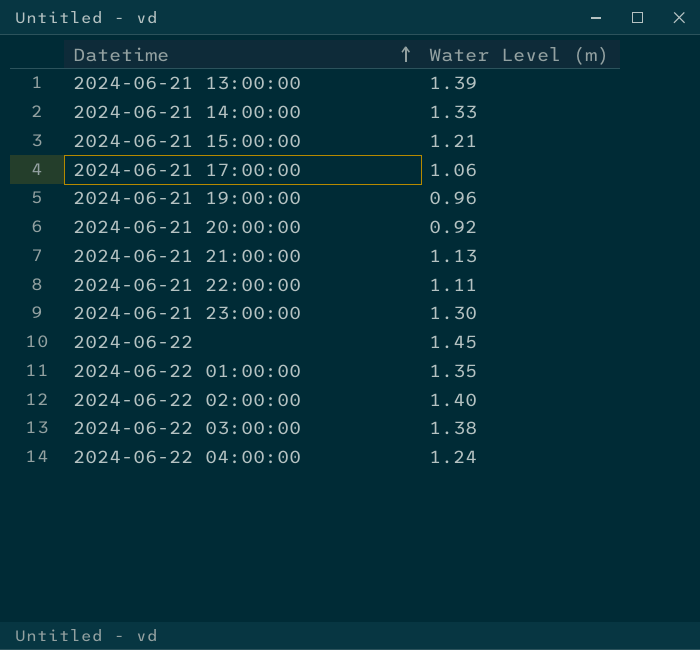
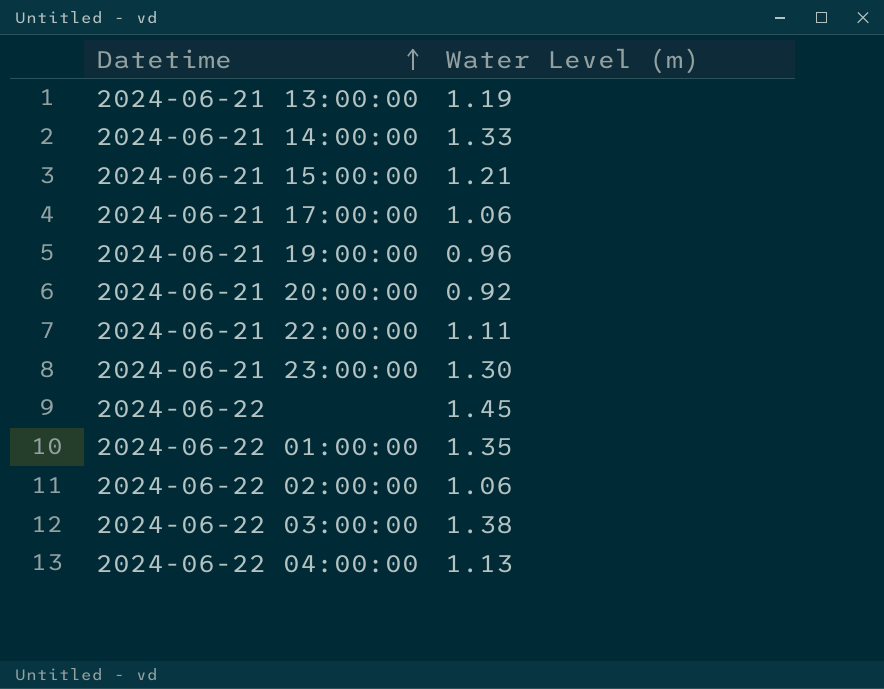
row 2024-06-21 21:00:00: 1.13 -> none
2024-06-21 13:00:00 | Water Level (m): 1.39 -> 1.19
2024-06-22 02:00:00 | Water Level (m): 1.40 -> 1.06
2024-06-22 04:00:00 | Water Level (m): 1.24 -> 1.13

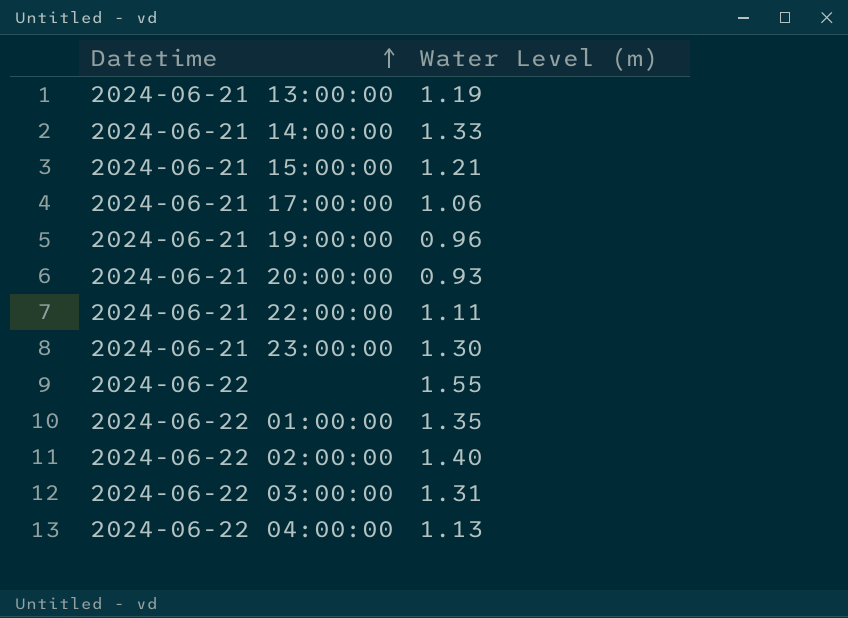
2024-06-21 20:00:00 | Water Level (m): 0.92 -> 0.93
2024-06-22 | Water Level (m): 1.45 -> 1.55
2024-06-22 02:00:00 | Water Level (m): 1.06 -> 1.40
2024-06-22 03:00:00 | Water Level (m): 1.38 -> 1.31

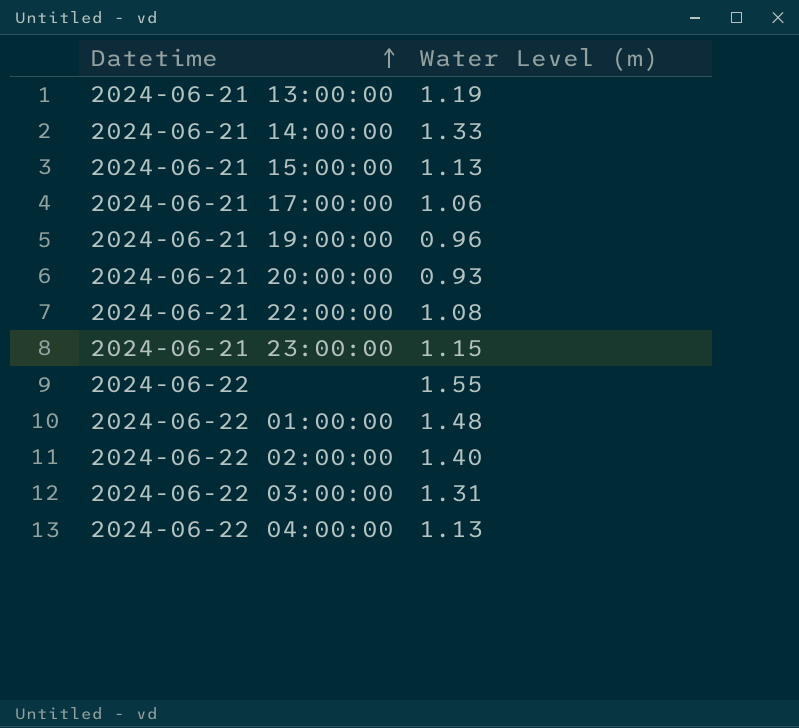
2024-06-21 15:00:00 | Water Level (m): 1.21 -> 1.13
2024-06-21 22:00:00 | Water Level (m): 1.11 -> 1.08
2024-06-21 23:00:00 | Water Level (m): 1.30 -> 1.15
2024-06-22 01:00:00 | Water Level (m): 1.35 -> 1.48

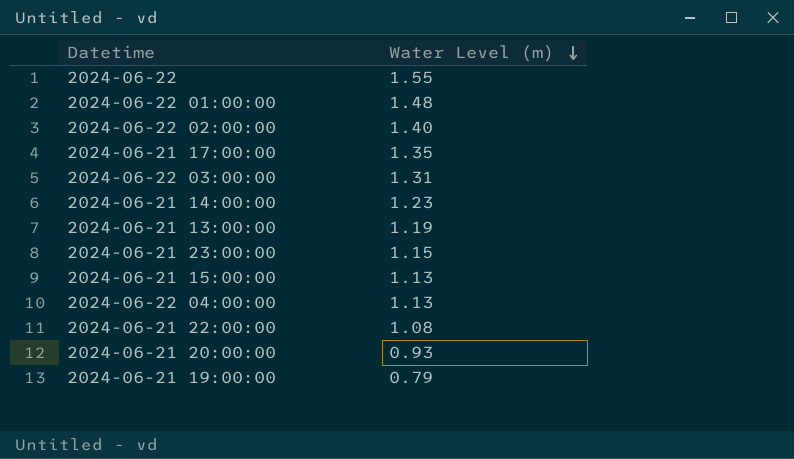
row order: Datetime ascending -> Water Level (m) descending
2024-06-21 17:00:00 | Water Level (m): 1.06 -> 1.35
2024-06-21 14:00:00 | Water Level (m): 1.33 -> 1.23
2024-06-21 19:00:00 | Water Level (m): 0.96 -> 0.79

